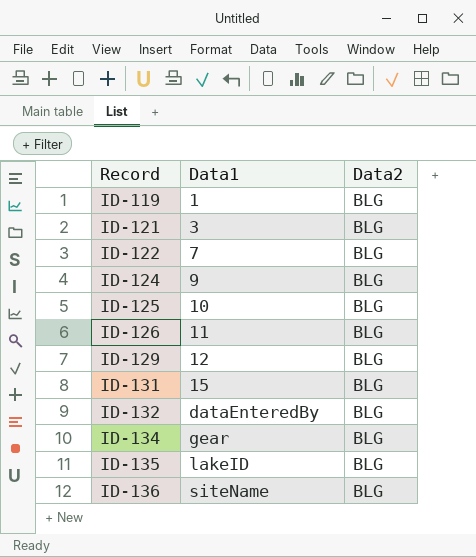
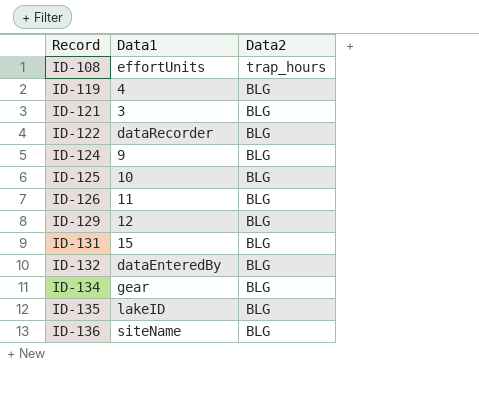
row ID-108: none -> effortUnits | trap_hours
ID-119 | Data1: 1 -> 4
ID-122 | Data1: 7 -> dataRecorder

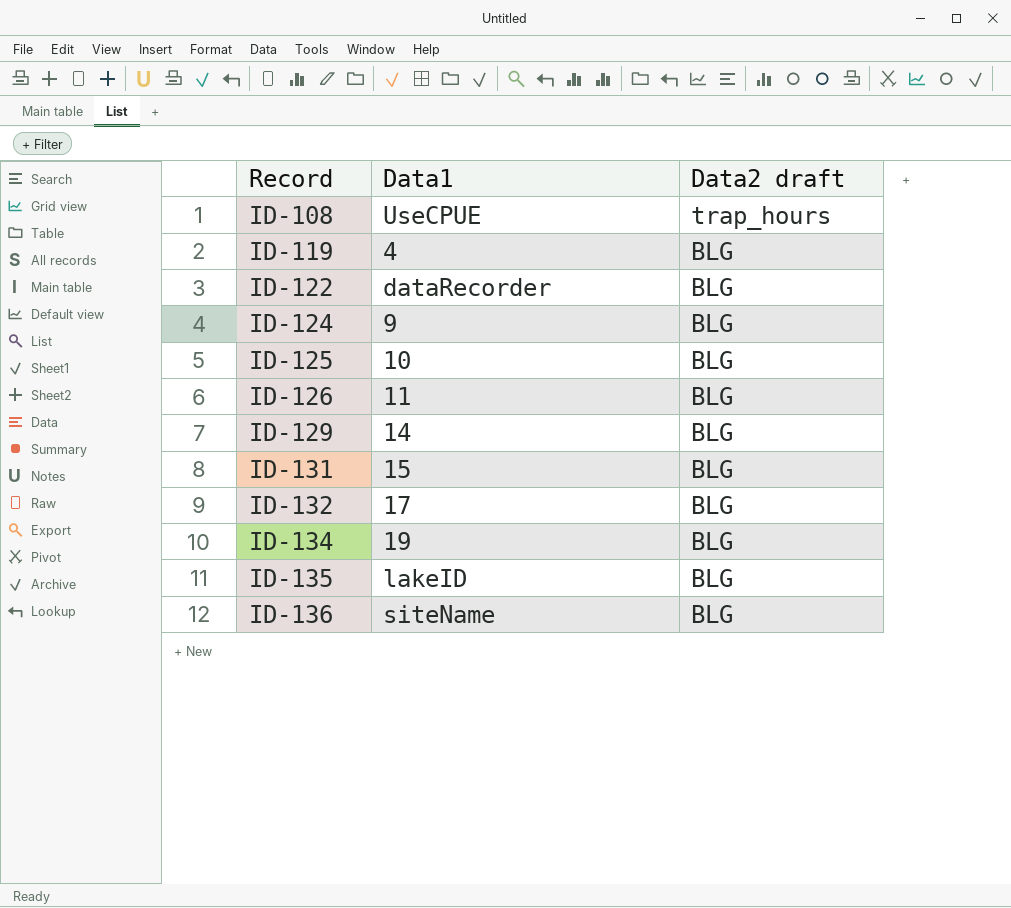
column name: Data2 -> Data2 draft
row ID-121: 3 | BLG -> none
ID-108 | Data1: effortUnits -> UseCPUE
ID-129 | Data1: 12 -> 14
ID-132 | Data1: dataEnteredBy -> 17
ID-134 | Data1: gear -> 19

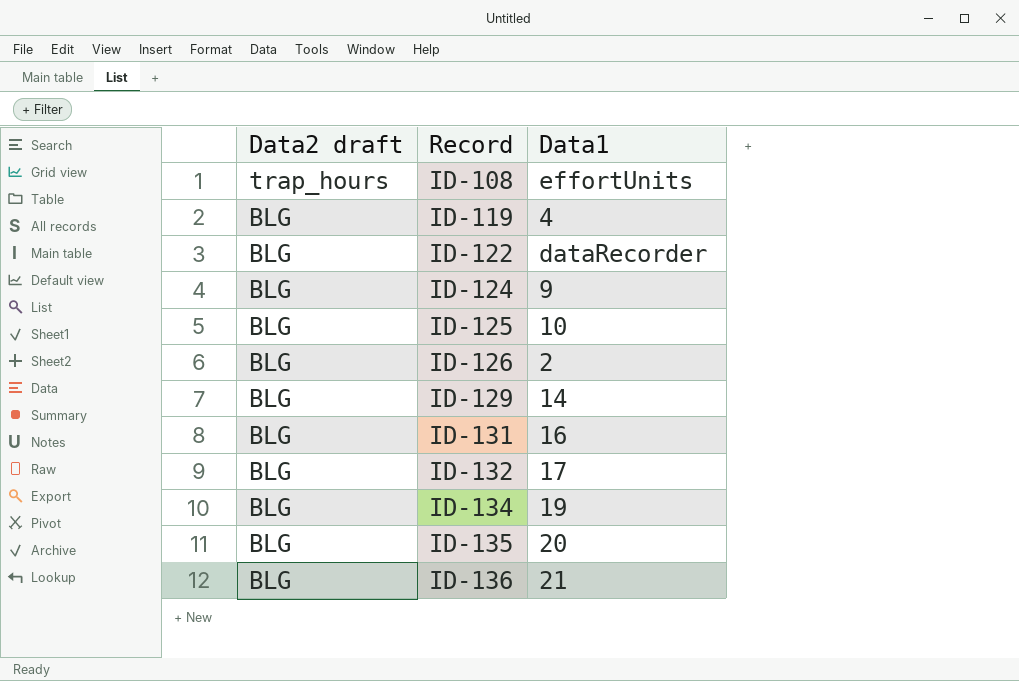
column Data2 draft | position: 3 -> 1
ID-108 | Data1: UseCPUE -> effortUnits
ID-126 | Data1: 11 -> 2
ID-131 | Data1: 15 -> 16
ID-135 | Data1: lakeID -> 20
ID-136 | Data1: siteName -> 21

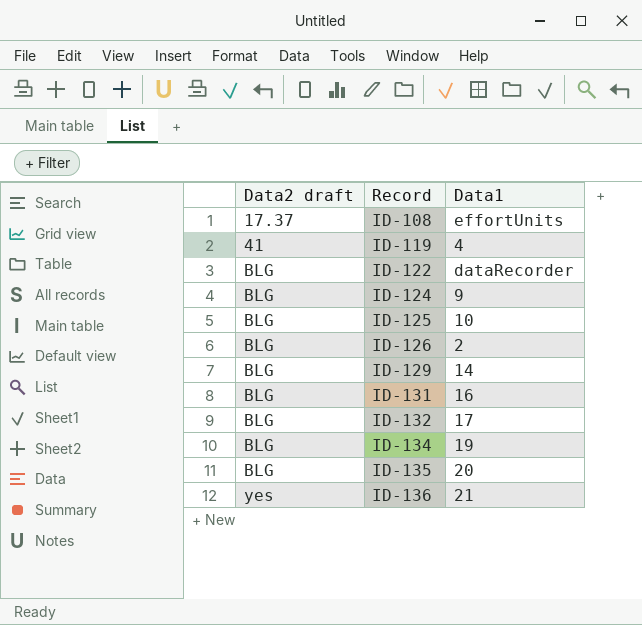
ID-108 | Data2 draft: trap_hours -> 17.37
ID-119 | Data2 draft: BLG -> 41
ID-136 | Data2 draft: BLG -> yes

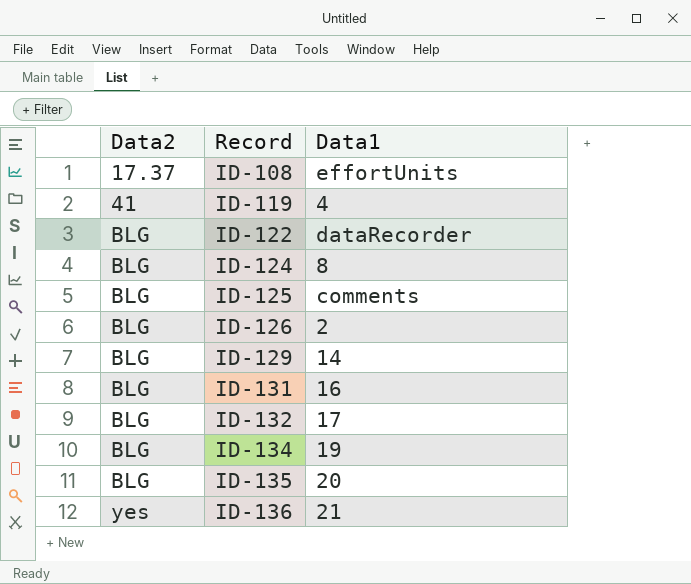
column name: Data2 draft -> Data2
ID-124 | Data1: 9 -> 8
ID-125 | Data1: 10 -> comments

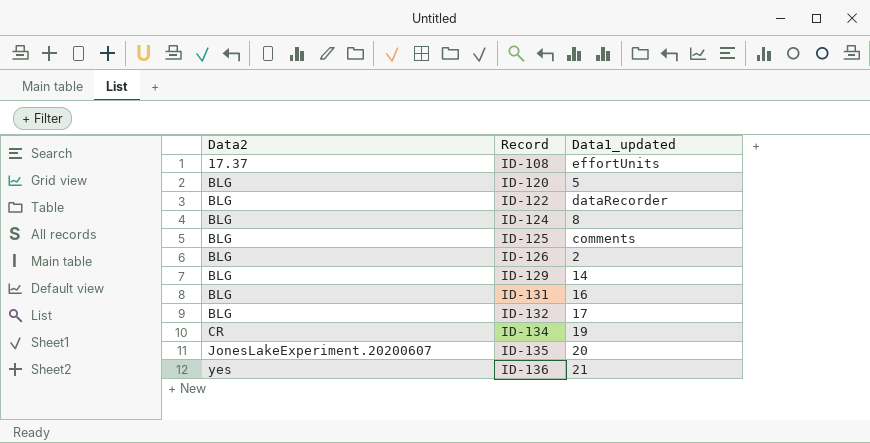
column name: Data1 -> Data1_updated
row ID-119: 41 | 4 -> none
row ID-120: none -> BLG | 5
ID-134 | Data2: BLG -> CR
ID-135 | Data2: BLG -> JonesLakeExperiment.20200607

